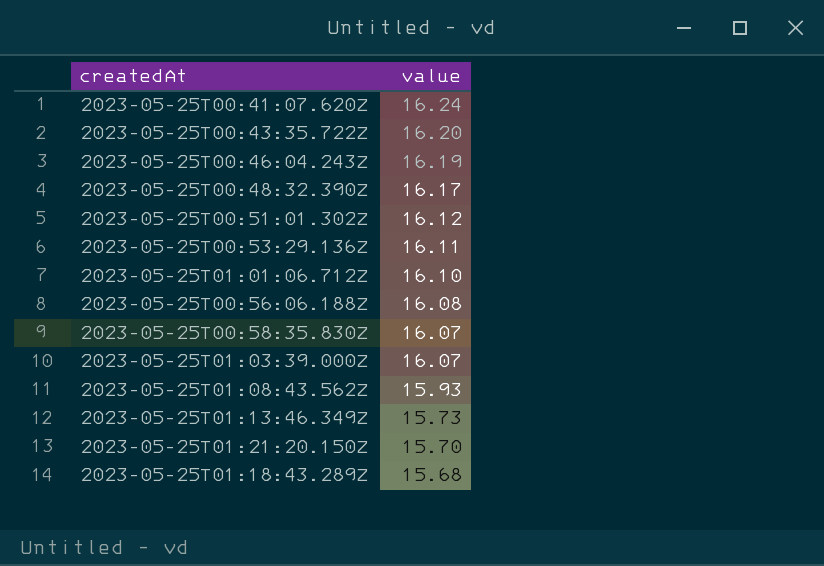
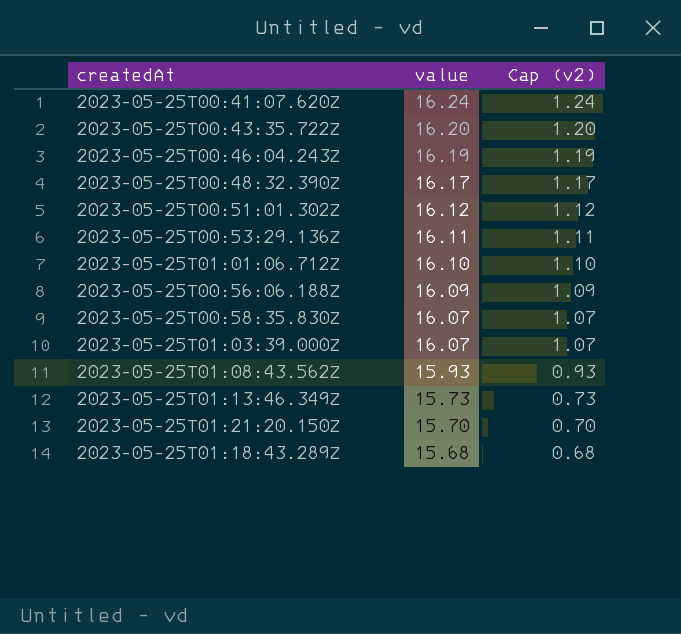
column Cap (v2) | formula: none -> [value] - 15
2023-05-25T00:56:06.188Z | value: 16.08 -> 16.09

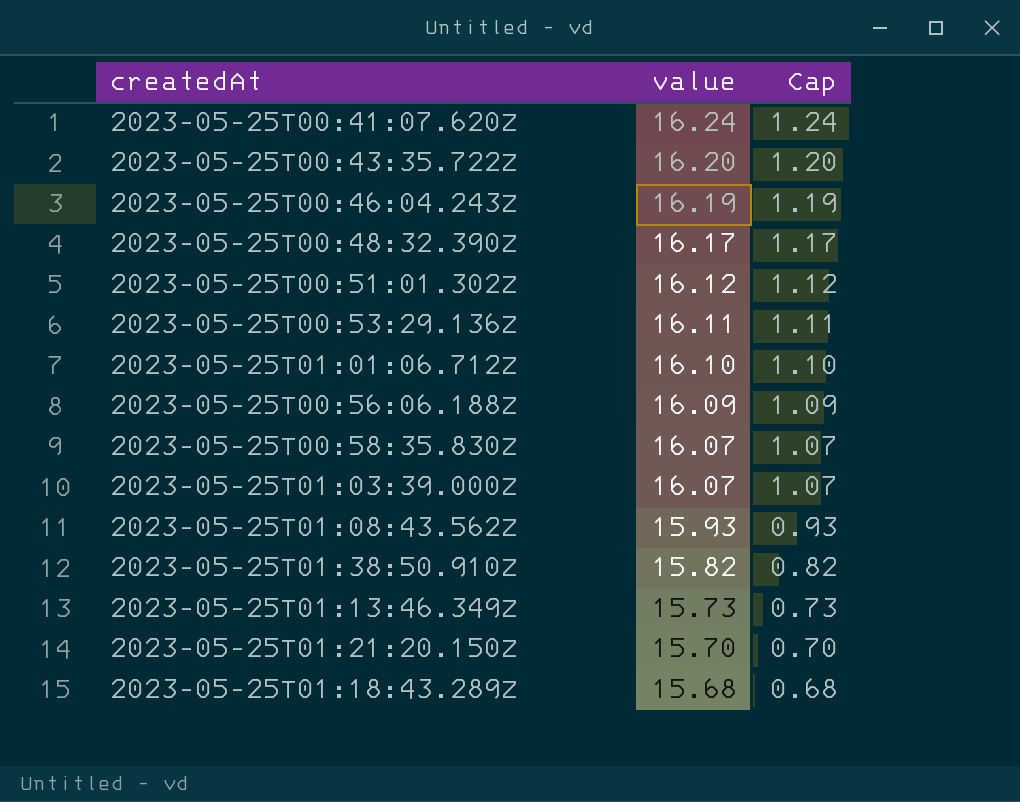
column name: Cap (v2) -> Cap
row 2023-05-25T01:38:50.910Z: none -> 15.82 | 0.82

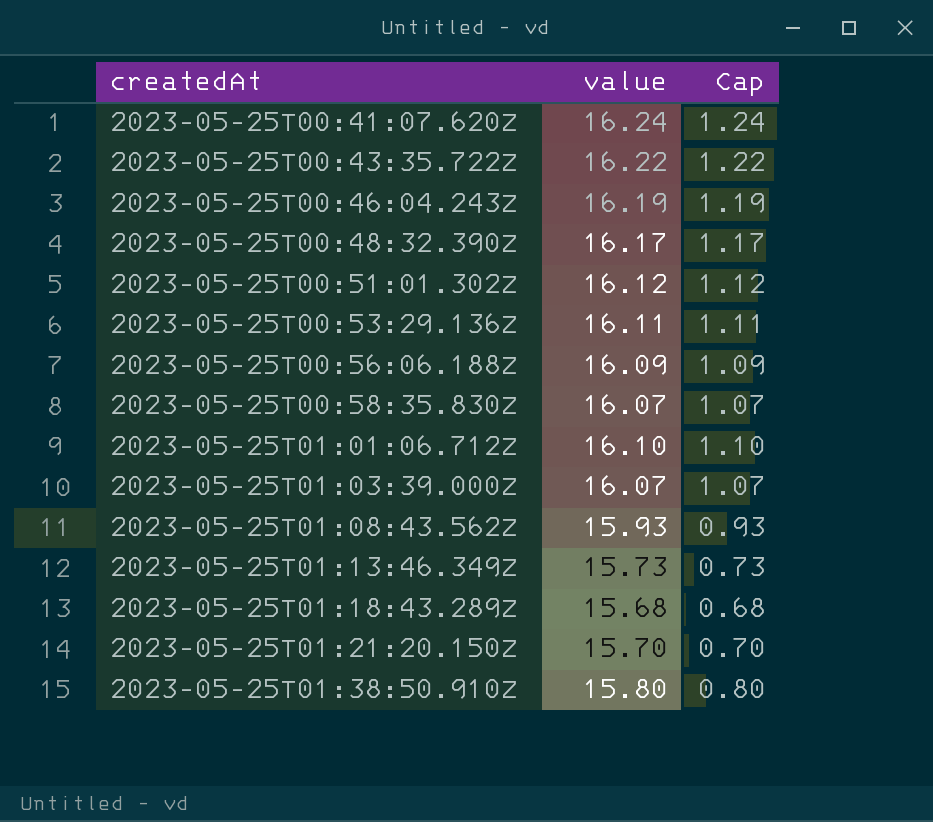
row order: value descending -> createdAt ascending
2023-05-25T00:43:35.722Z | value: 16.20 -> 16.22
2023-05-25T00:43:35.722Z | Cap: 1.20 -> 1.22
2023-05-25T01:38:50.910Z | value: 15.82 -> 15.80
2023-05-25T01:38:50.910Z | Cap: 0.82 -> 0.80

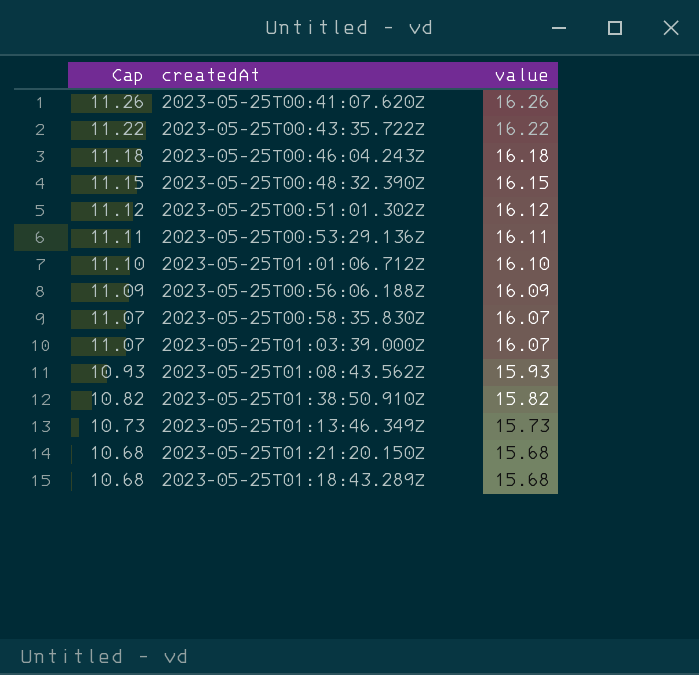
row order: createdAt ascending -> Cap descending
column Cap | formula: [value] - 15 -> [value] - 5
column Cap | position: 3 -> 1
2023-05-25T00:41:07.620Z | value: 16.24 -> 16.26
2023-05-25T00:46:04.243Z | value: 16.19 -> 16.18
2023-05-25T00:48:32.390Z | value: 16.17 -> 16.15
2023-05-25T01:38:50.910Z | value: 15.80 -> 15.82
2023-05-25T01:21:20.150Z | value: 15.70 -> 15.68

